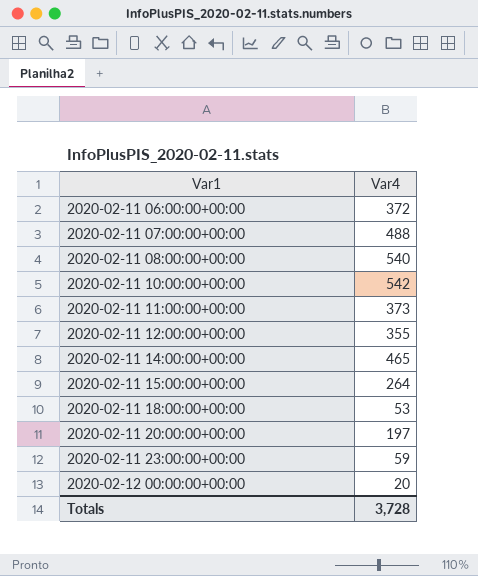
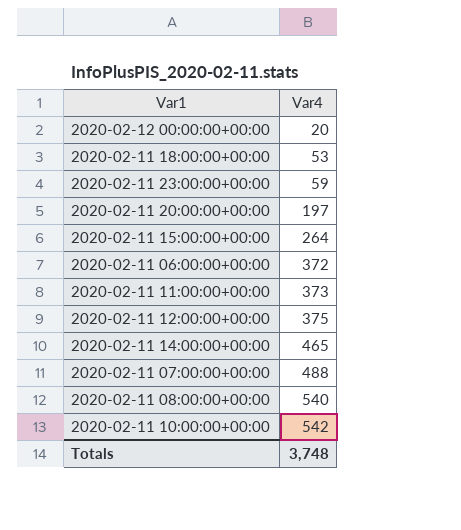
row order: Var1 ascending -> Var4 ascending
2020-02-11 12:00:00+00:00 | Var4: 355 -> 375
Totals | Var4: 3,728 -> 3,748

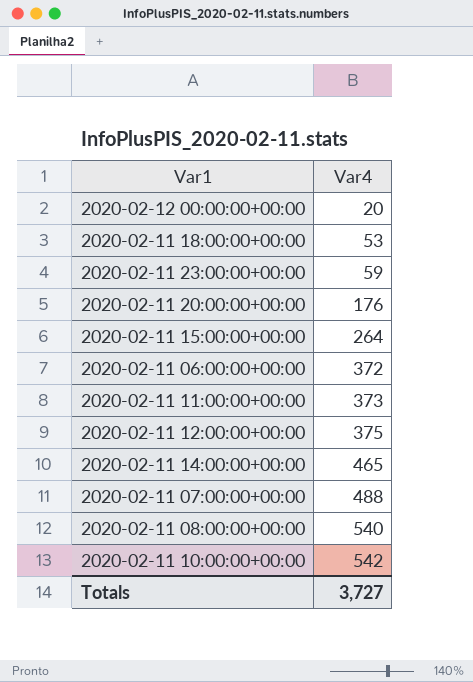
2020-02-11 20:00:00+00:00 | Var4: 197 -> 176
Totals | Var4: 3,748 -> 3,727

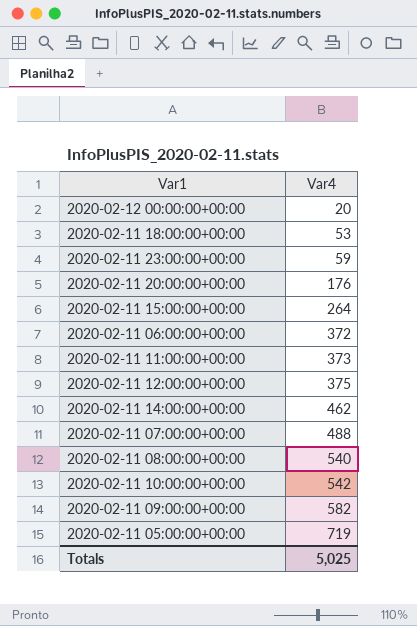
2020-02-11 14:00:00+00:00 | Var4: 465 -> 462
row 2020-02-11 09:00:00+00:00: none -> 582
row 2020-02-11 05:00:00+00:00: none -> 719
Totals | Var4: 3,727 -> 5,025

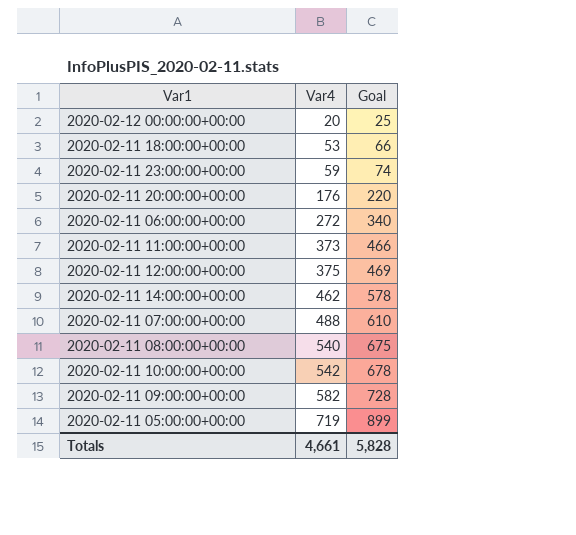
column Goal | formula: none -> [Var4] * 1.25
row 2020-02-11 15:00:00+00:00: 264 -> none
2020-02-11 06:00:00+00:00 | Var4: 372 -> 272
Totals | Var4: 5,025 -> 4,661

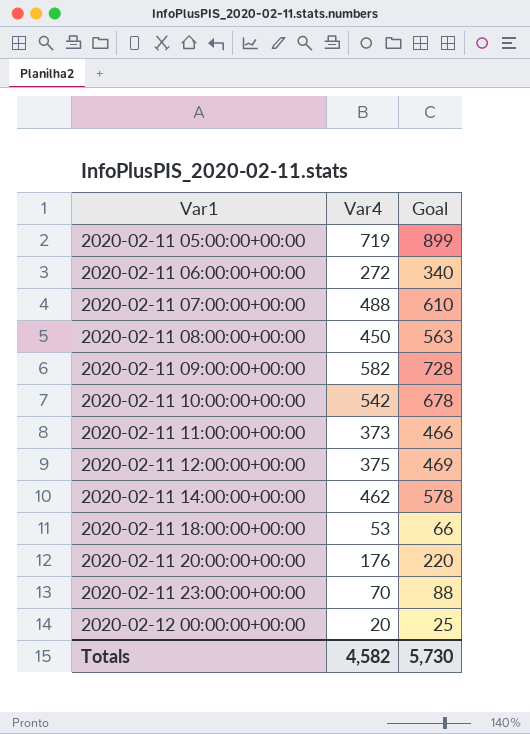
row order: Var4 ascending -> Var1 ascending
2020-02-11 08:00:00+00:00 | Var4: 540 -> 450
2020-02-11 08:00:00+00:00 | Goal: 675 -> 563
2020-02-11 23:00:00+00:00 | Var4: 59 -> 70
2020-02-11 23:00:00+00:00 | Goal: 74 -> 88
Totals | Var4: 4,661 -> 4,582
Totals | Goal: 5,828 -> 5,730

